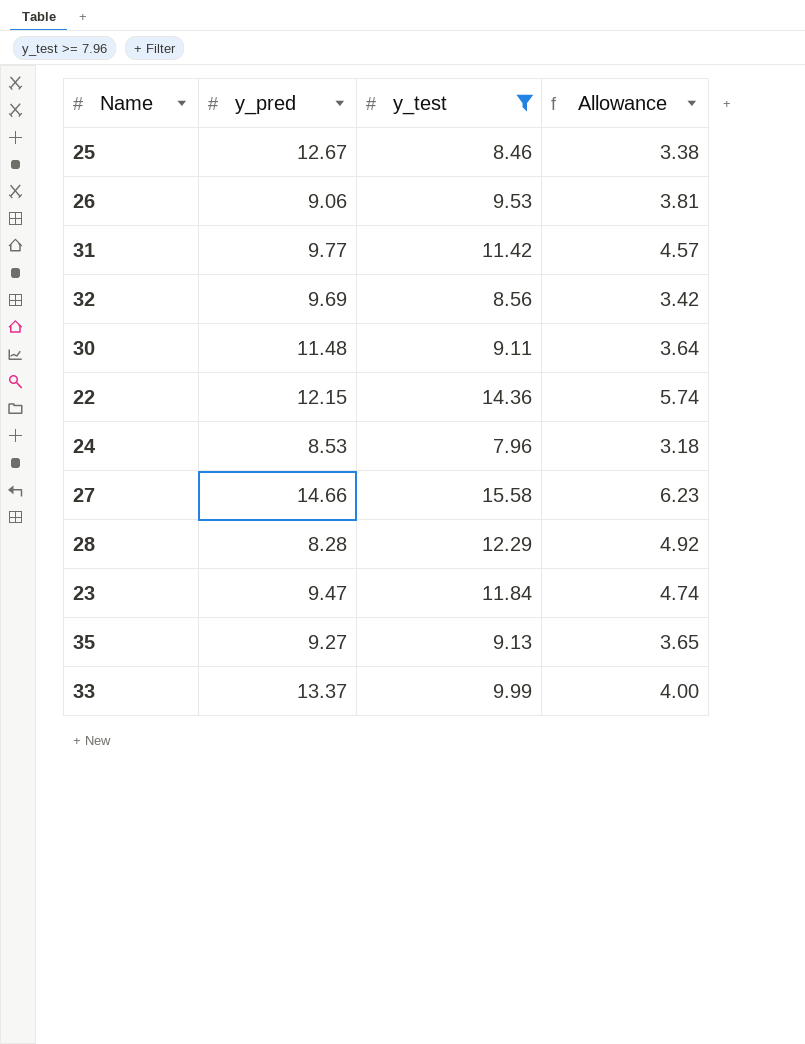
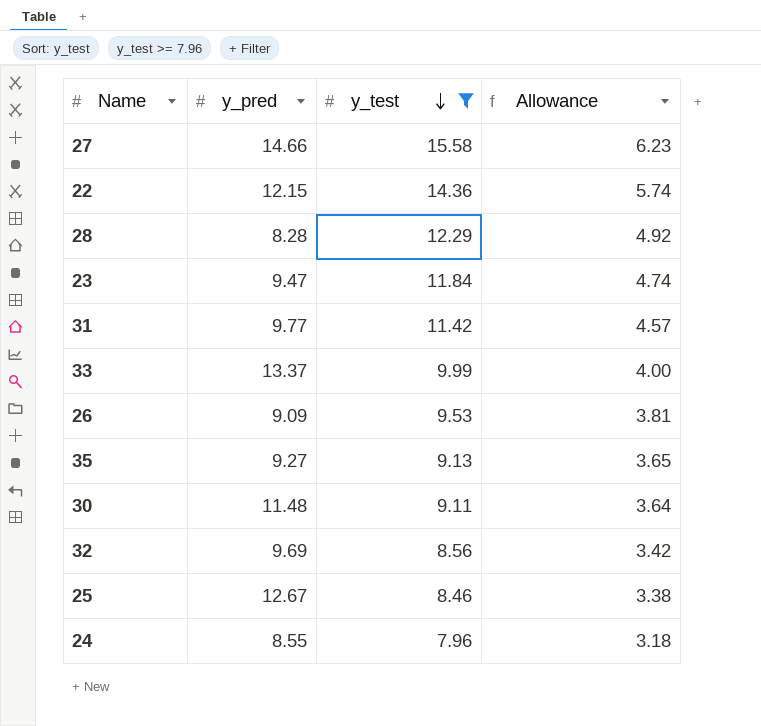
row order: none -> y_test descending
26 | y_pred: 9.06 -> 9.09
24 | y_pred: 8.53 -> 8.55

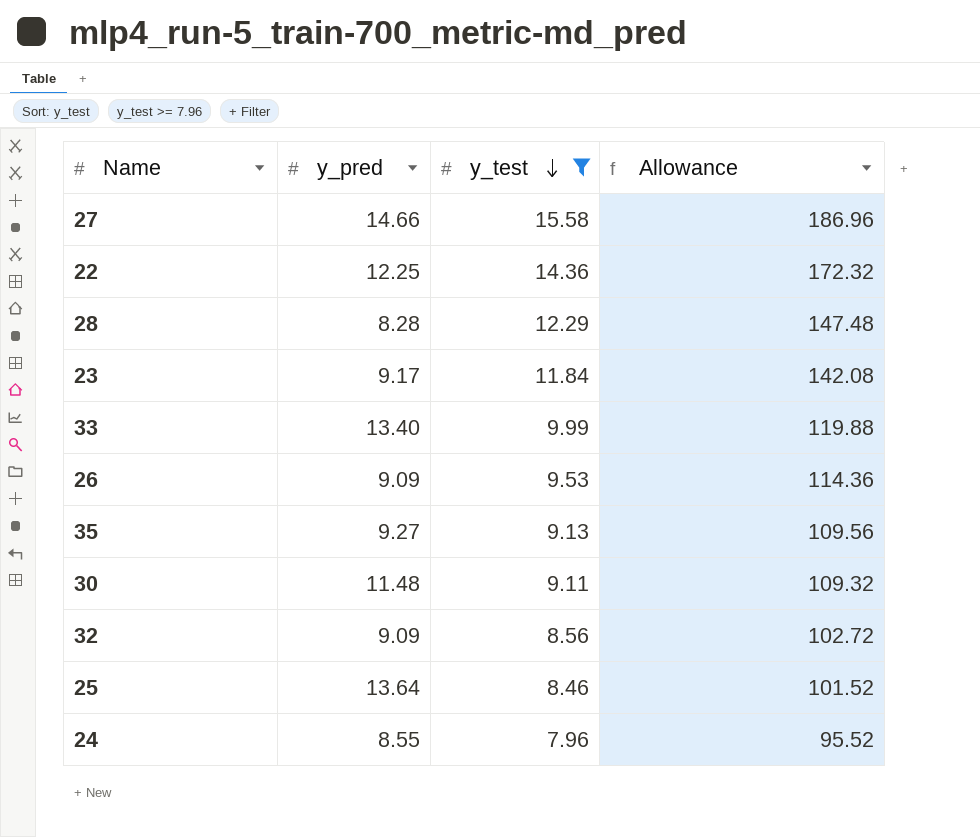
column Allowance | formula: [y_test] * 0.4 -> [y_test] * 12
row 31: 9.77 | 11.42 | 4.57 -> none
22 | y_pred: 12.15 -> 12.25
23 | y_pred: 9.47 -> 9.17
33 | y_pred: 13.37 -> 13.40
32 | y_pred: 9.69 -> 9.09
25 | y_pred: 12.67 -> 13.64

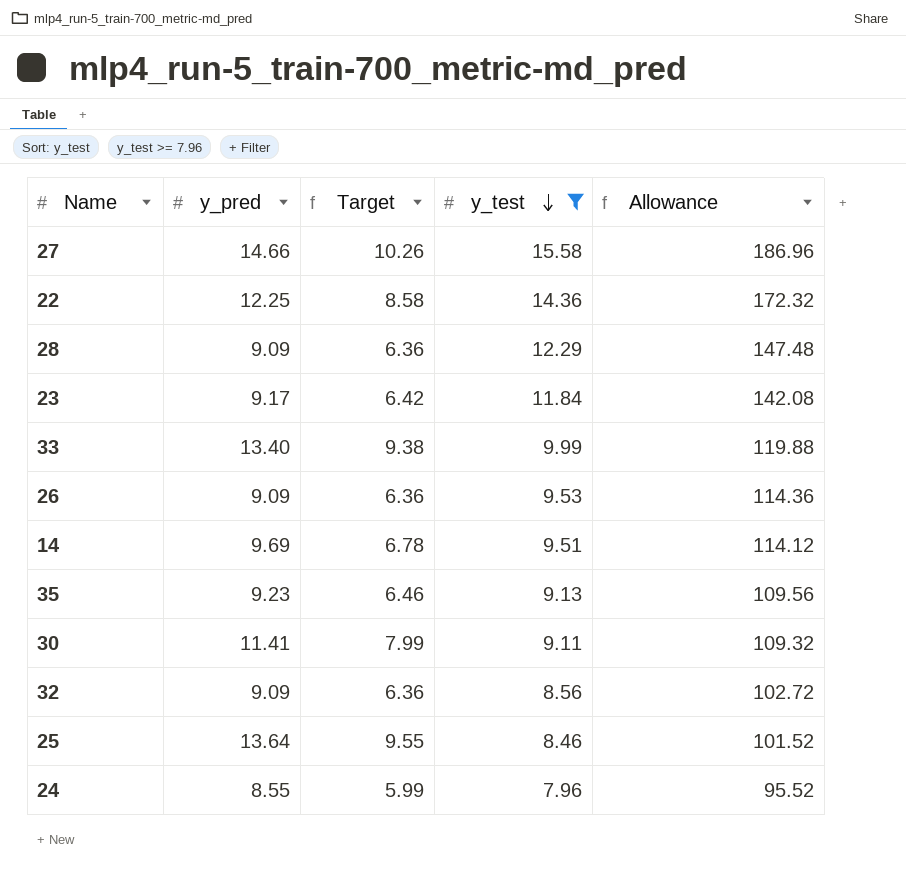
column Target | formula: none -> [y_pred] * 0.7
28 | y_pred: 8.28 -> 9.09
row 14: none -> 9.69 | 6.78 | 9.51 | 114.12
35 | y_pred: 9.27 -> 9.23
30 | y_pred: 11.48 -> 11.41

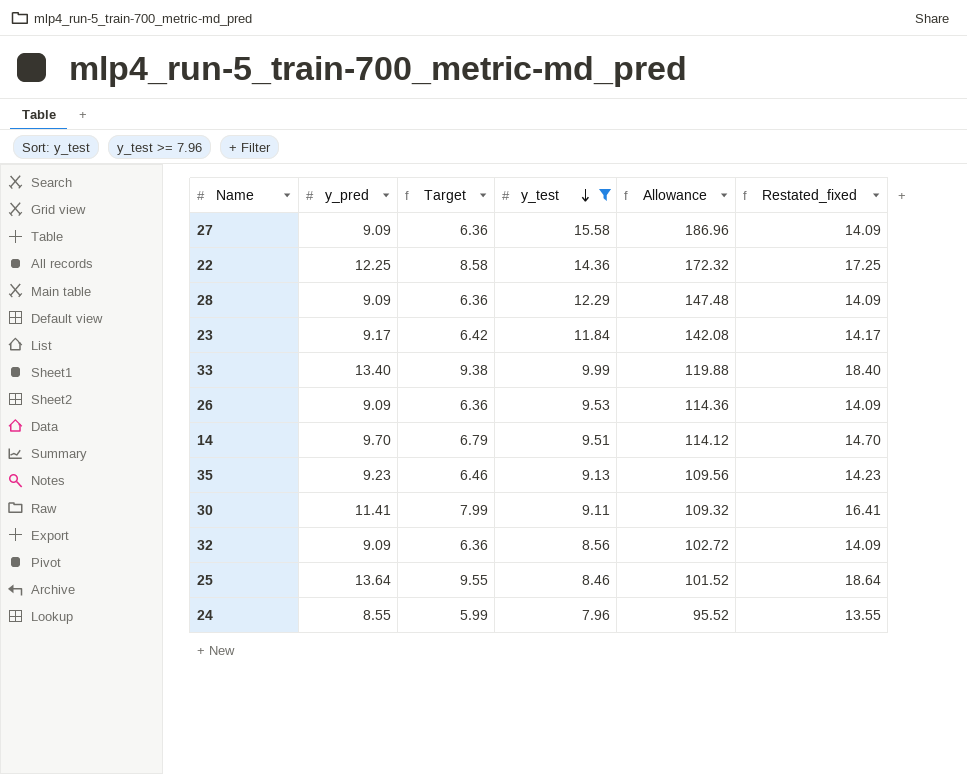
column Restated_fixed | formula: none -> [y_pred] + 5
27 | y_pred: 14.66 -> 9.09
27 | Target: 10.26 -> 6.36
14 | y_pred: 9.69 -> 9.70
14 | Target: 6.78 -> 6.79

